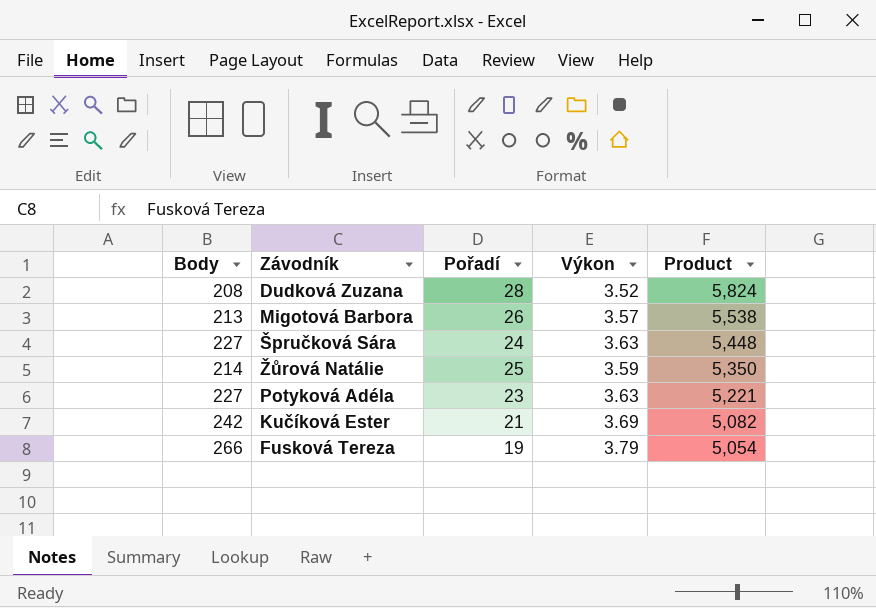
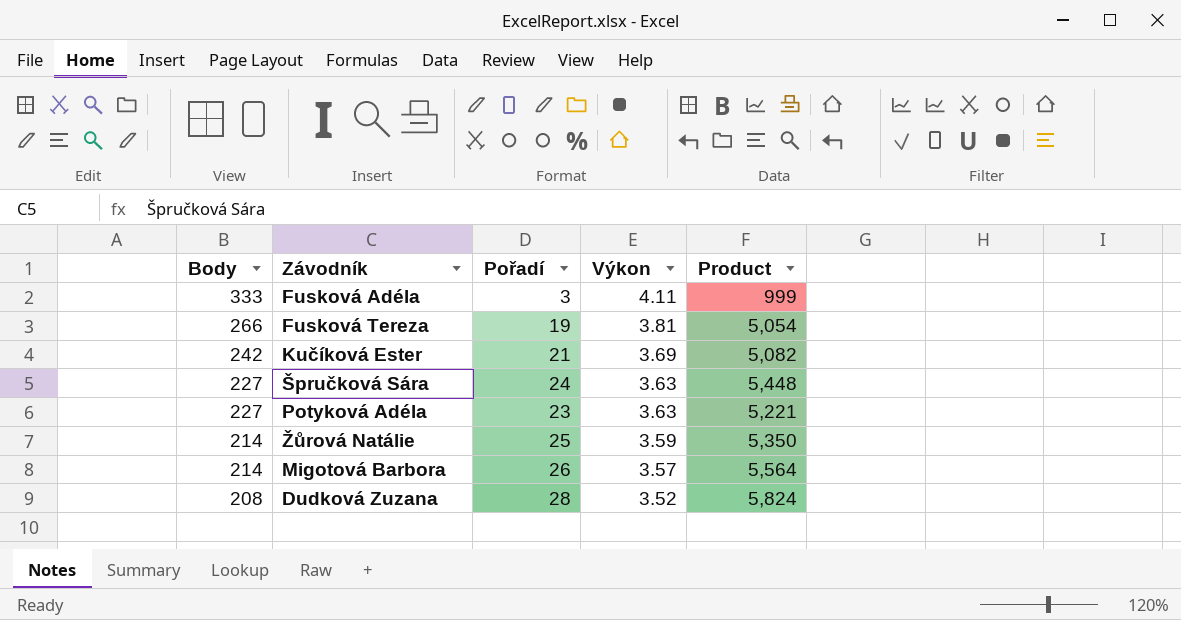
row order: Product descending -> Body descending
row Fusková Adéla: none -> 333 | 3 | 4.11 | 999
Fusková Tereza | Výkon: 3.79 -> 3.81
Migotová Barbora | Body: 213 -> 214
Migotová Barbora | Product: 5,538 -> 5,564

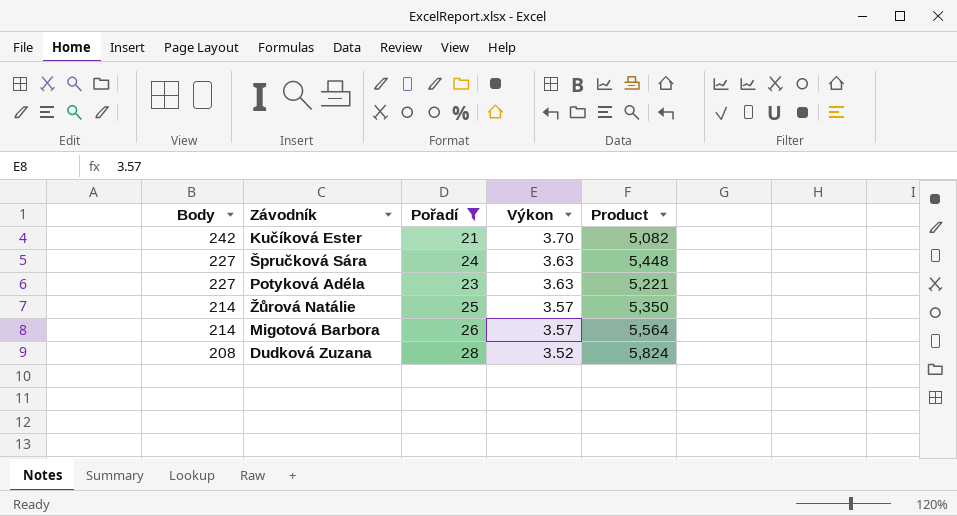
filter: none -> Pořadí >= 21
Kučíková Ester | Výkon: 3.69 -> 3.70
Žůrová Natálie | Výkon: 3.59 -> 3.57

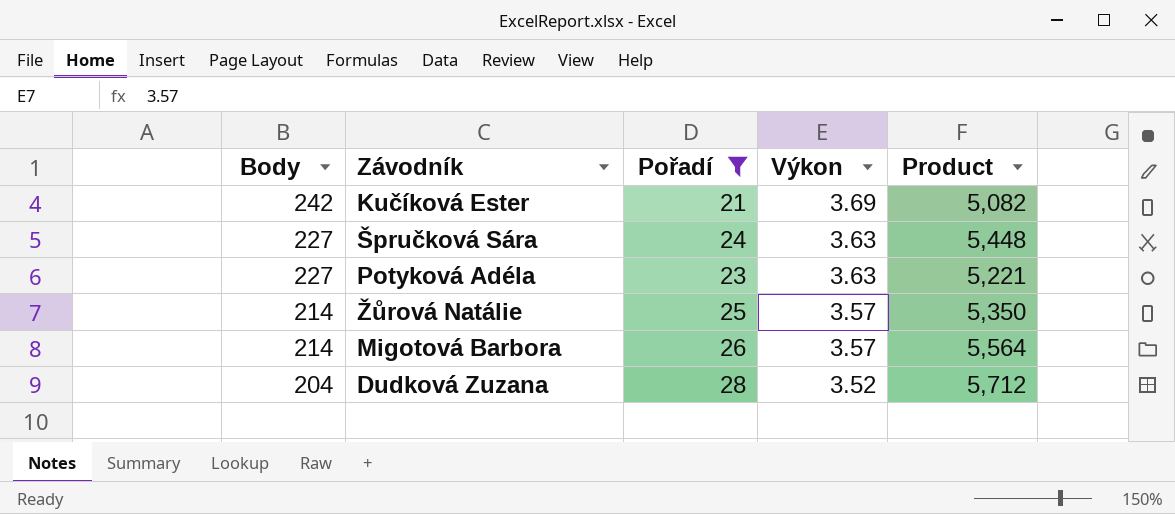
Kučíková Ester | Výkon: 3.70 -> 3.69
Dudková Zuzana | Body: 208 -> 204
Dudková Zuzana | Product: 5,824 -> 5,712

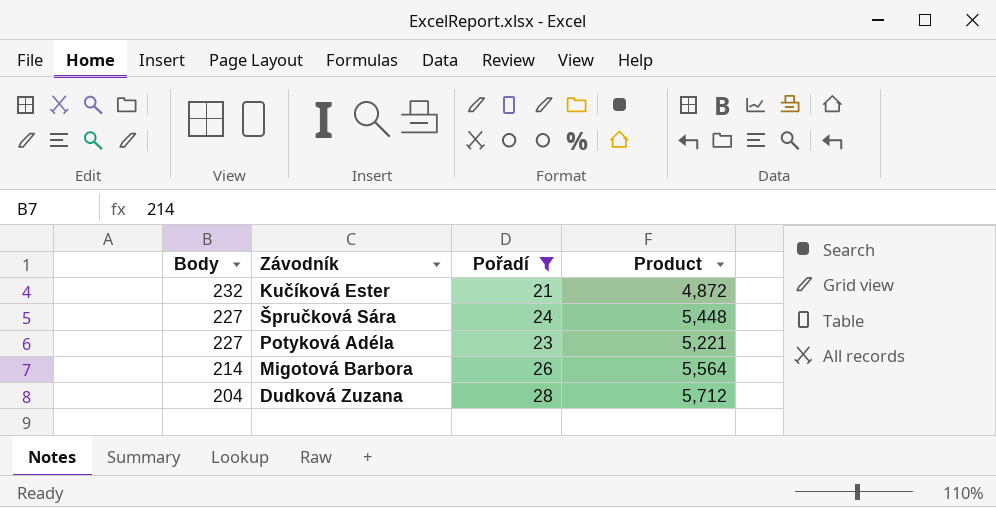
column Výkon | position: 4 -> none
row Žůrová Natálie: 214 | 25 | 3.57 | 5,350 -> none
Kučíková Ester | Body: 242 -> 232
Kučíková Ester | Product: 5,082 -> 4,872

